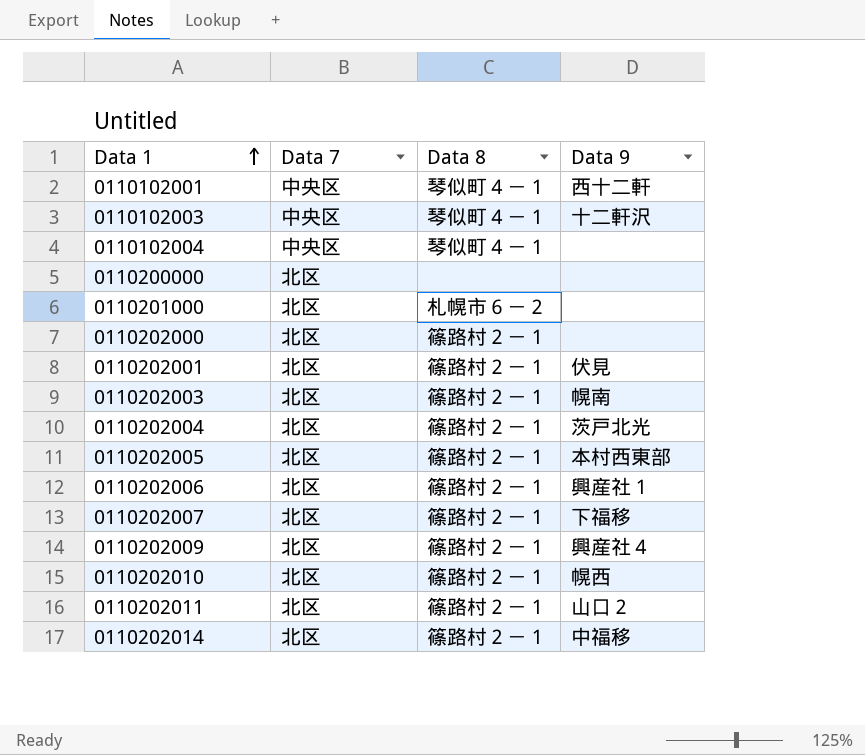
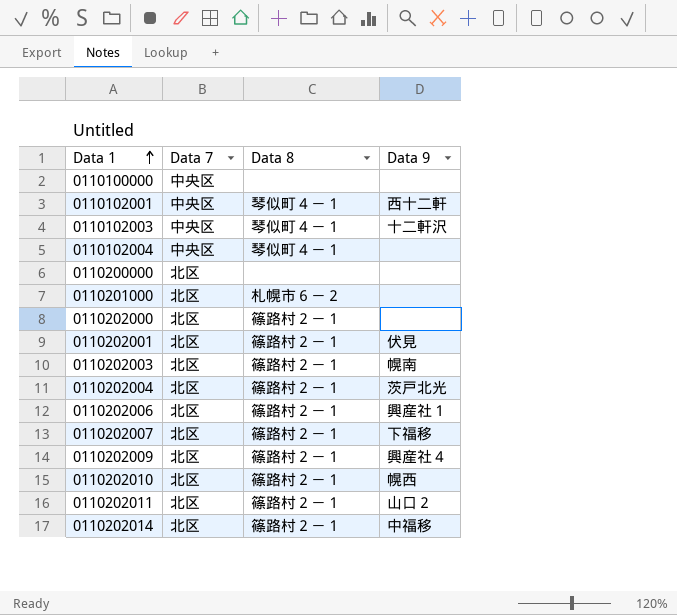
row 0110202005: 北区 | 篠路村２－１ | 本村西東部 -> none
row 0110100000: none -> 中央区 | none | none

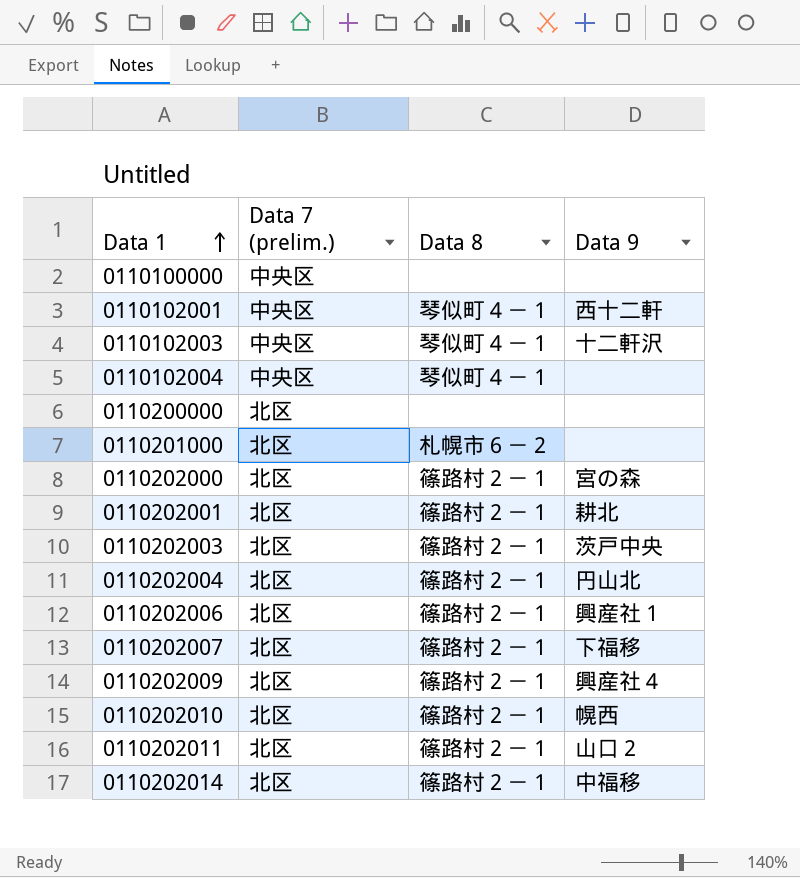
column name: Data 7 -> Data 7 (prelim.)
0110202000 | Data 9: none -> 宮の森
0110202001 | Data 9: 伏見 -> 耕北
0110202003 | Data 9: 幌南 -> 茨戸中央
0110202004 | Data 9: 茨戸北光 -> 円山北

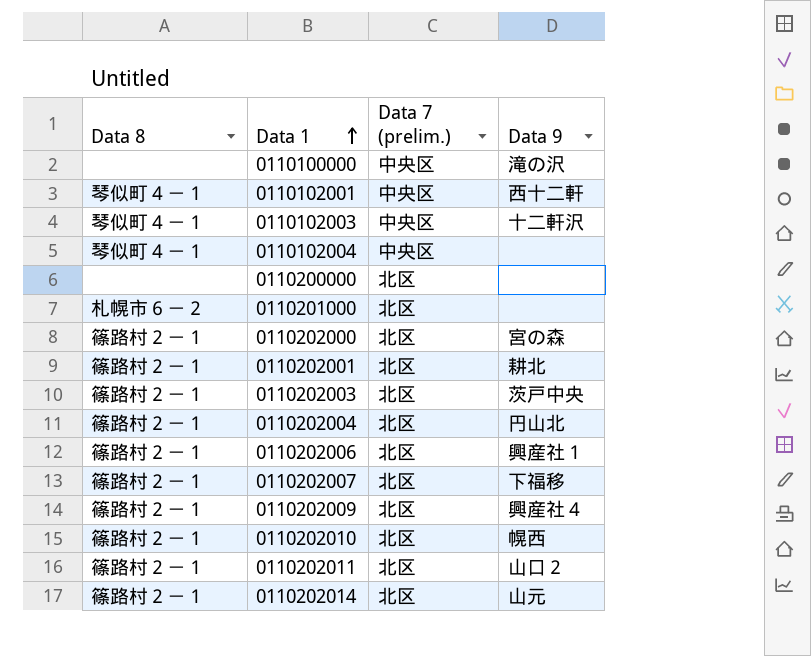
column Data 8 | position: 3 -> 1
0110100000 | Data 9: none -> 滝の沢
0110202014 | Data 9: 中福移 -> 山元

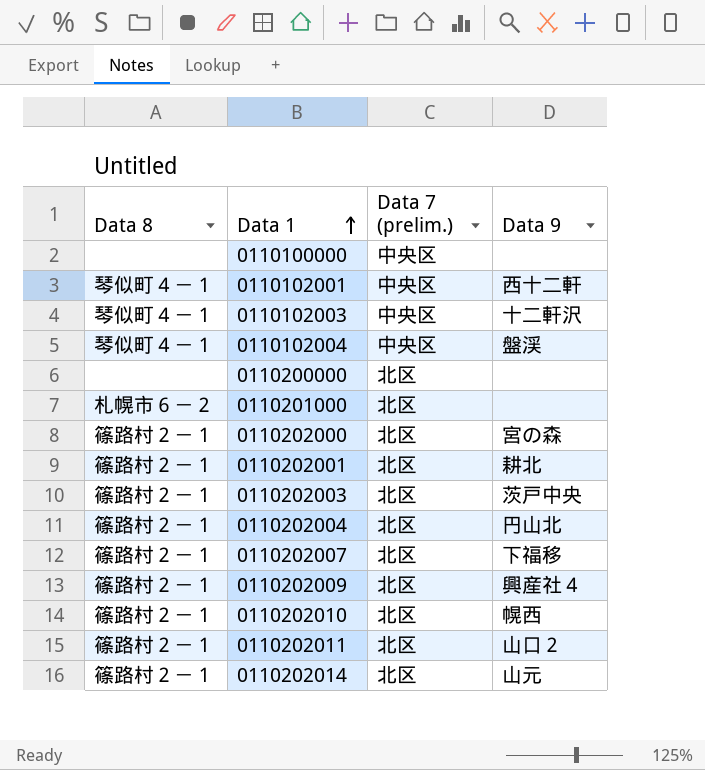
row 0110202006: 篠路村２－１ | 北区 | 興産社１ -> none
0110100000 | Data 9: 滝の沢 -> none
0110102004 | Data 9: none -> 盤渓

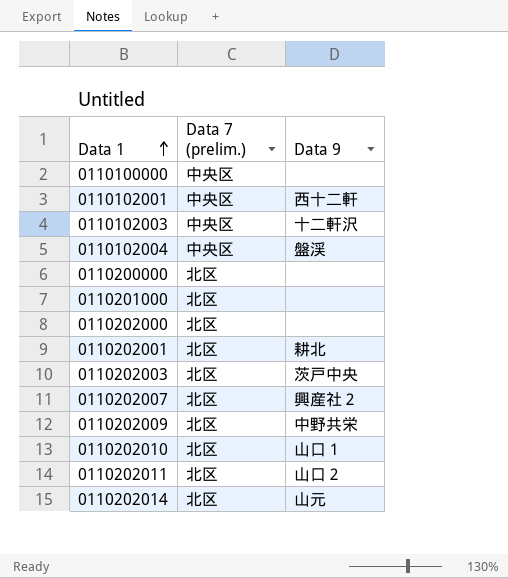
column Data 8 | position: 1 -> none
row 0110202004: 篠路村２－１ | 北区 | 円山北 -> none
0110202000 | Data 9: 宮の森 -> none
0110202007 | Data 9: 下福移 -> 興産社２
0110202009 | Data 9: 興産社４ -> 中野共栄
0110202010 | Data 9: 幌西 -> 山口１

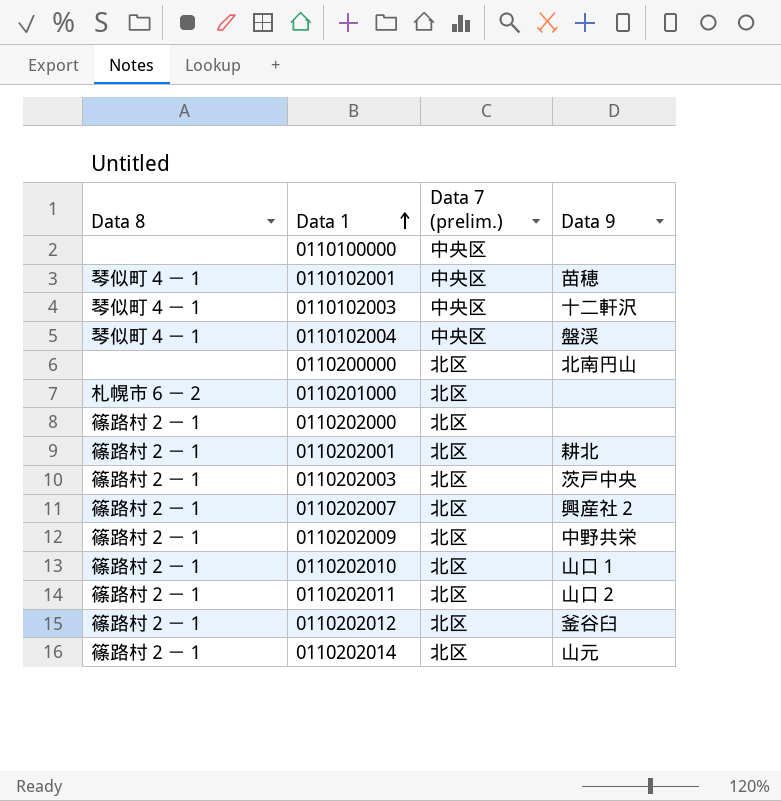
column Data 8 | position: none -> 1
0110102001 | Data 9: 西十二軒 -> 苗穂
0110200000 | Data 9: none -> 北南円山
row 0110202012: none -> 篠路村２－１ | 北区 | 釜谷臼

